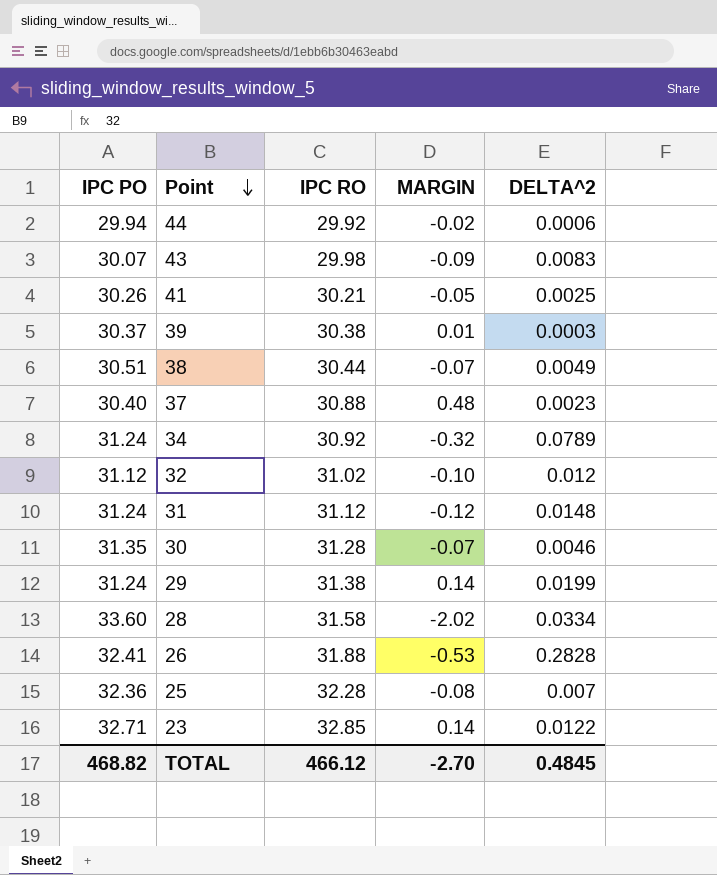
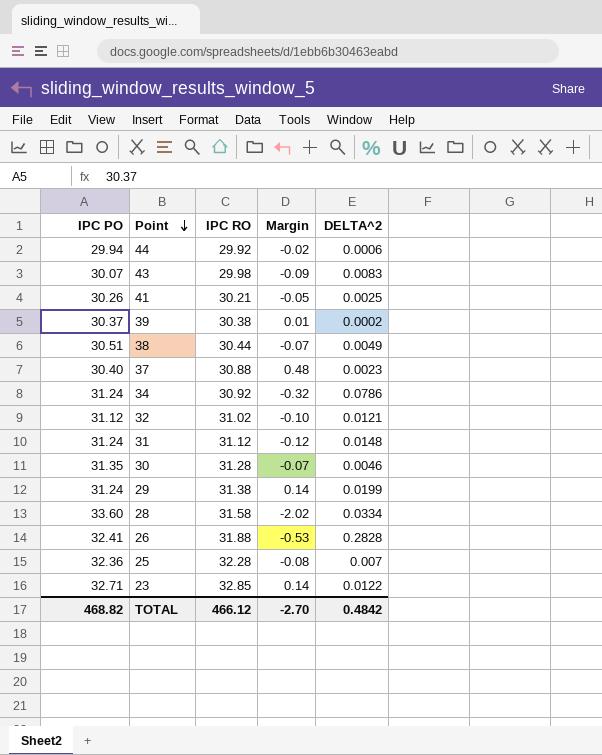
column name: MARGIN -> Margin
39 | DELTA^2: 0.0003 -> 0.0002
34 | DELTA^2: 0.0789 -> 0.0786
32 | DELTA^2: 0.012 -> 0.0121
TOTAL | DELTA^2: 0.4845 -> 0.4842

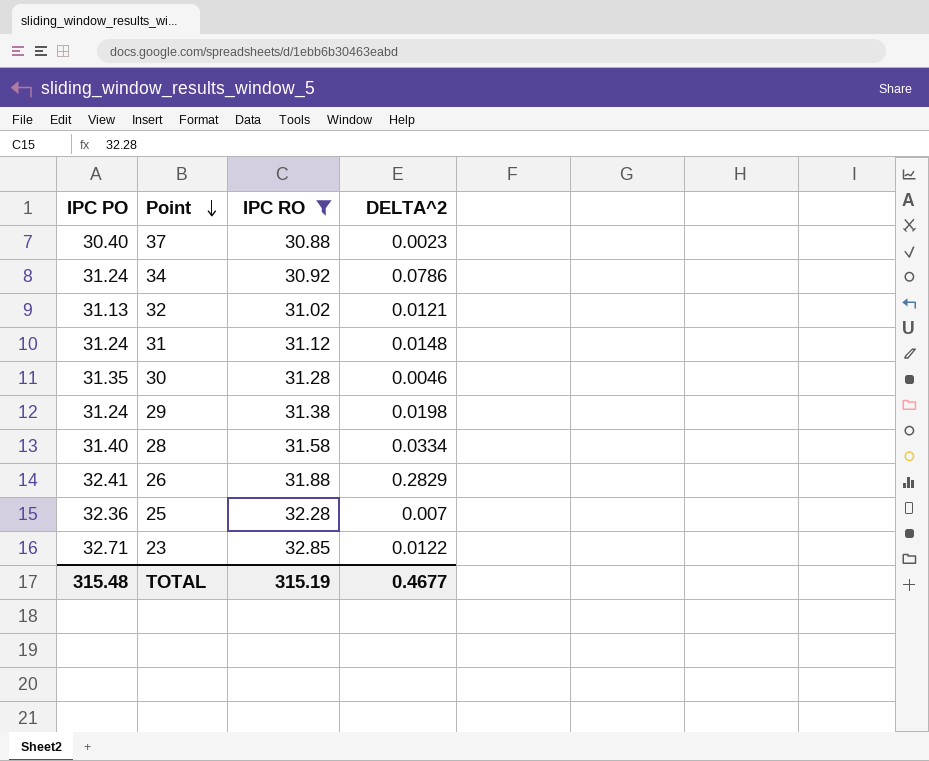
filter: none -> IPC RO >= 30.88
column Margin | formula: [IPC RO] - [IPC PO] -> none
32 | IPC PO: 31.12 -> 31.13
29 | DELTA^2: 0.0199 -> 0.0198
28 | IPC PO: 33.60 -> 31.40
26 | DELTA^2: 0.2828 -> 0.2829
TOTAL | IPC PO: 468.82 -> 315.48
TOTAL | IPC RO: 466.12 -> 315.19
TOTAL | DELTA^2: 0.4842 -> 0.4677

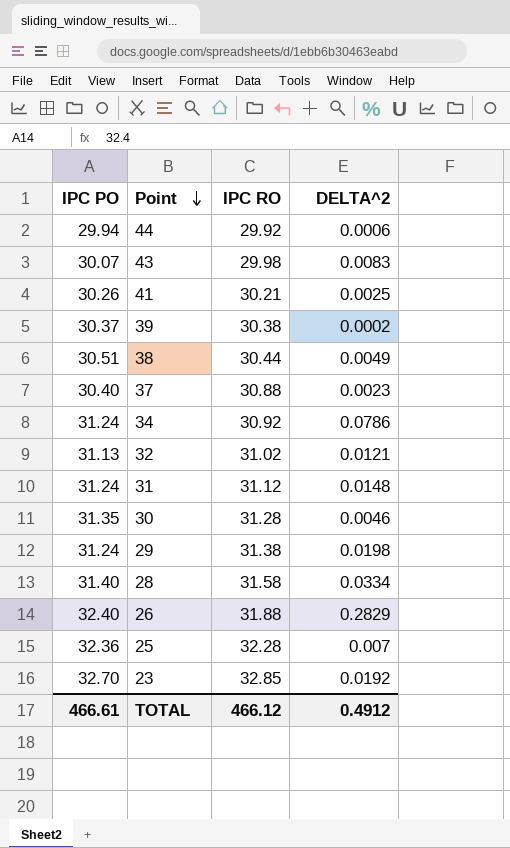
filter: IPC RO >= 30.88 -> none
26 | IPC PO: 32.41 -> 32.40
23 | IPC PO: 32.71 -> 32.70
23 | DELTA^2: 0.0122 -> 0.0192
TOTAL | IPC PO: 315.48 -> 466.61
TOTAL | IPC RO: 315.19 -> 466.12
TOTAL | DELTA^2: 0.4677 -> 0.4912

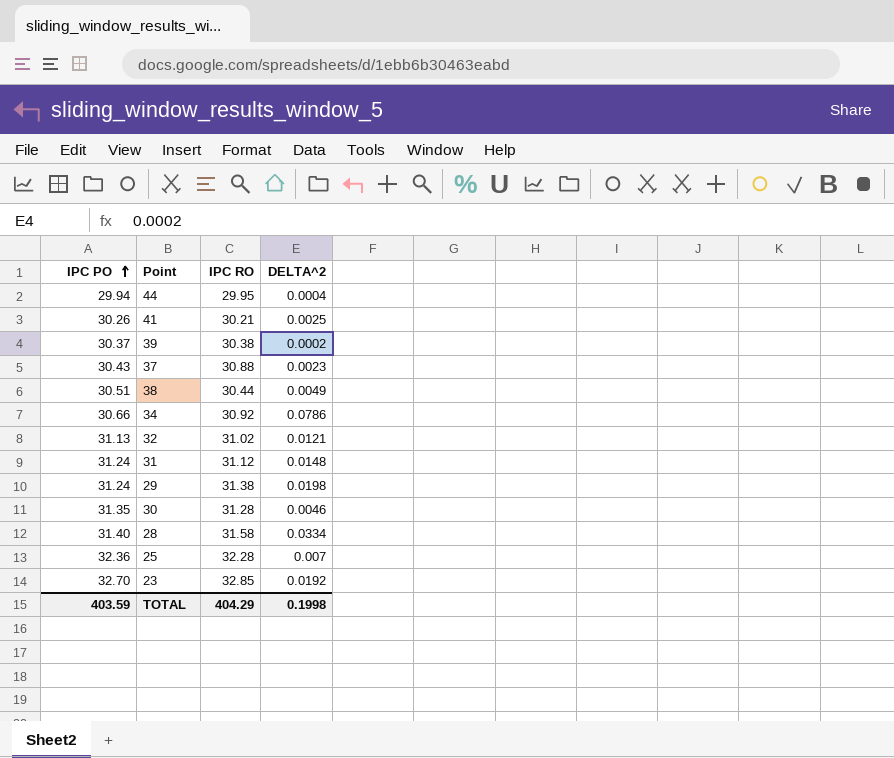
row order: Point descending -> IPC PO ascending
row 43: 30.07 | 29.98 | 0.0083 -> none
row 26: 32.40 | 31.88 | 0.2829 -> none
44 | IPC RO: 29.92 -> 29.95
44 | DELTA^2: 0.0006 -> 0.0004
37 | IPC PO: 30.40 -> 30.43
34 | IPC PO: 31.24 -> 30.66
TOTAL | IPC PO: 466.61 -> 403.59
TOTAL | IPC RO: 466.12 -> 404.29
TOTAL | DELTA^2: 0.4912 -> 0.1998

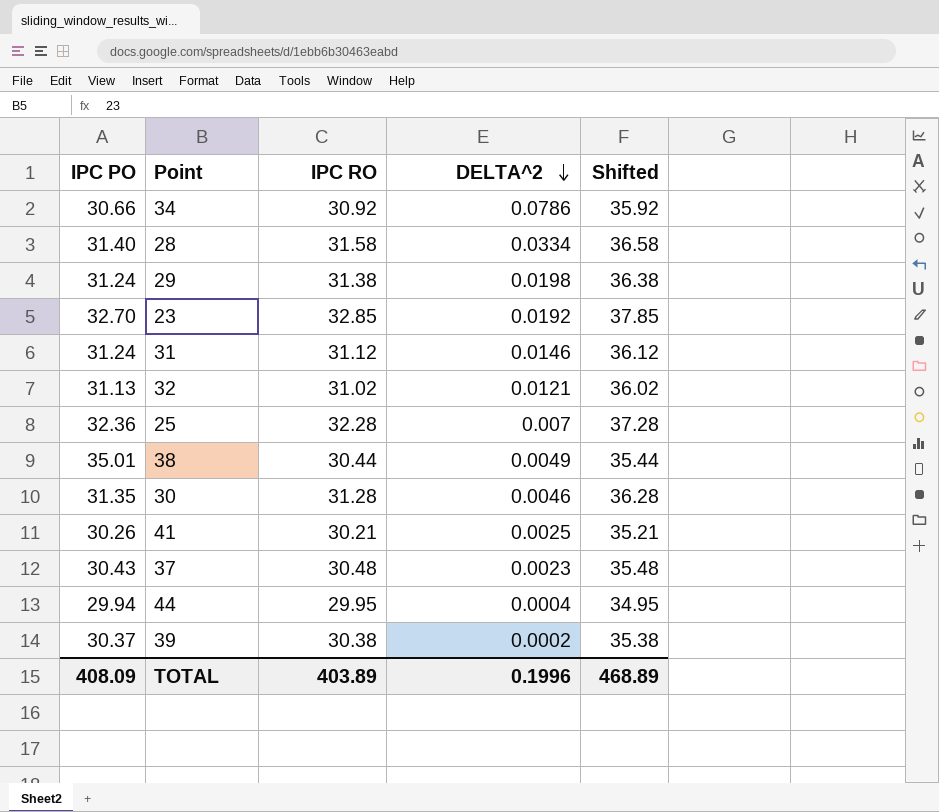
row order: IPC PO ascending -> DELTA^2 descending
column Shifted | formula: none -> [IPC RO] + 5
31 | DELTA^2: 0.0148 -> 0.0146
38 | IPC PO: 30.51 -> 35.01
37 | IPC RO: 30.88 -> 30.48
TOTAL | IPC PO: 403.59 -> 408.09
TOTAL | IPC RO: 404.29 -> 403.89
TOTAL | DELTA^2: 0.1998 -> 0.1996

